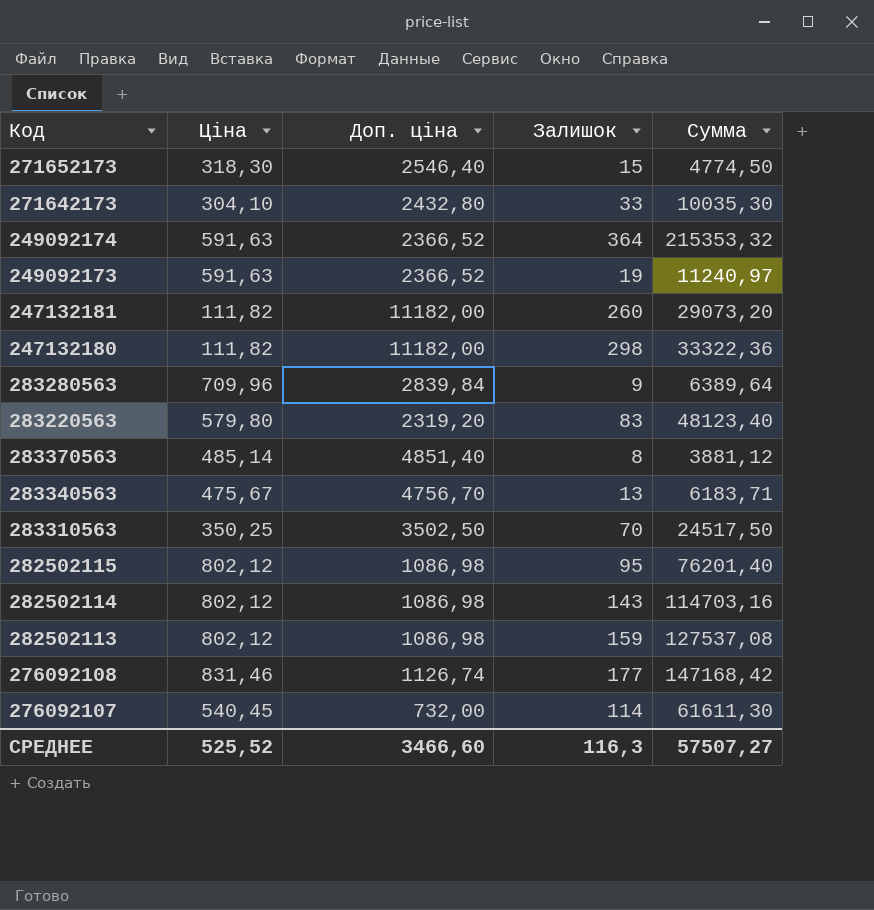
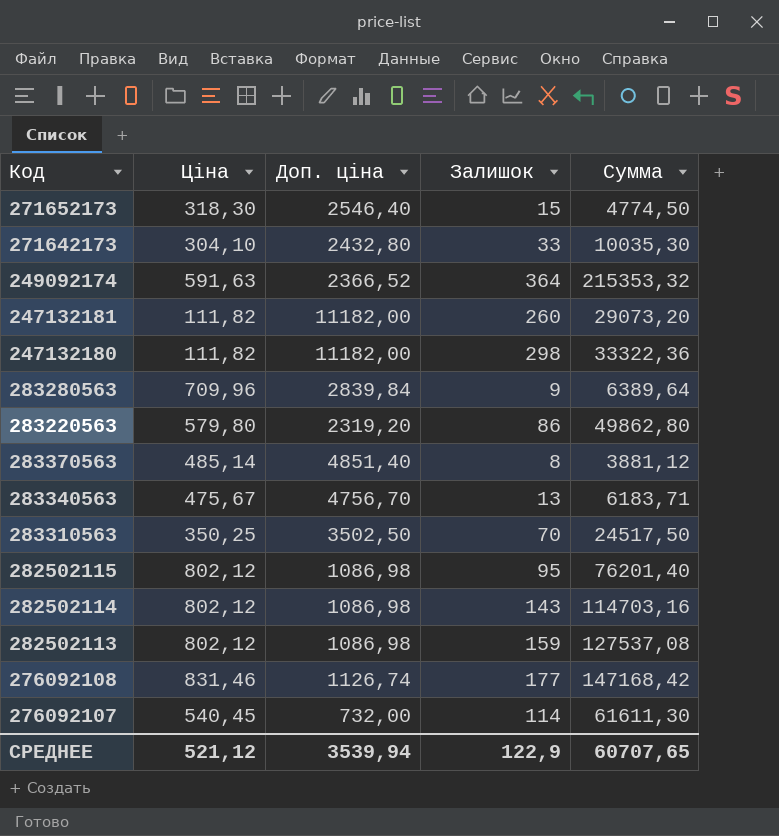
row 249092173: 591,63 | 2366,52 | 19 | 11240,97 -> none
283220563 | Залишок: 83 -> 86
283220563 | Сумма: 48123,40 -> 49862,80
СРЕДНЕЕ | Ціна: 525,52 -> 521,12
СРЕДНЕЕ | Доп. ціна: 3466,60 -> 3539,94
СРЕДНЕЕ | Залишок: 116,3 -> 122,9
СРЕДНЕЕ | Сумма: 57507,27 -> 60707,65

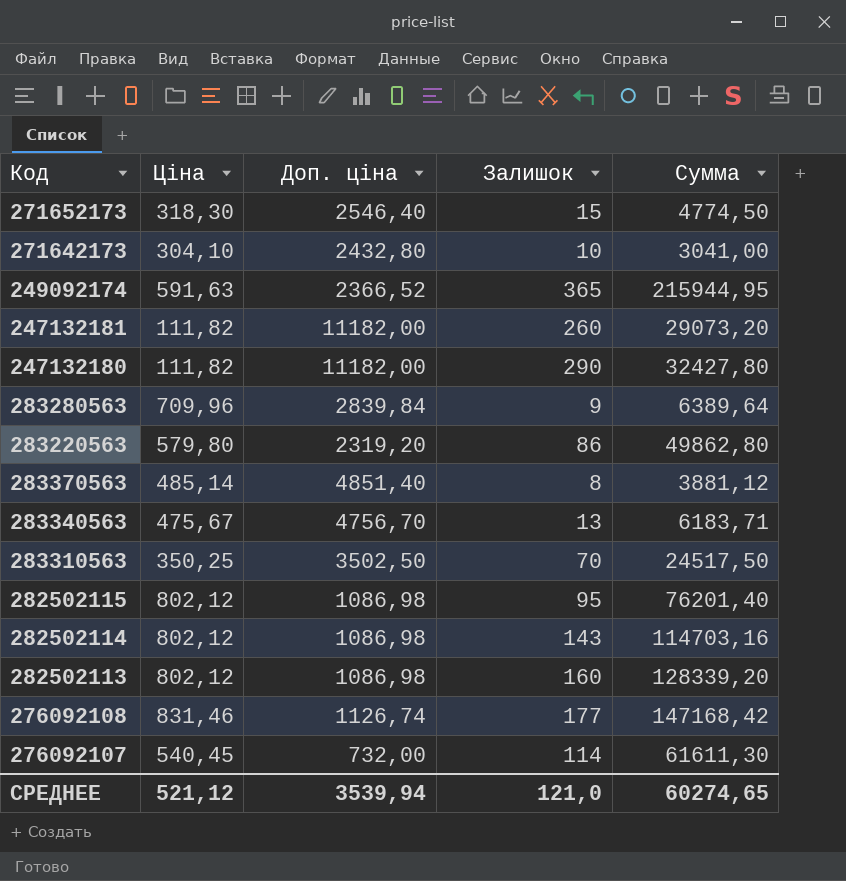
271642173 | Залишок: 33 -> 10
271642173 | Сумма: 10035,30 -> 3041,00
249092174 | Залишок: 364 -> 365
249092174 | Сумма: 215353,32 -> 215944,95
247132180 | Залишок: 298 -> 290
247132180 | Сумма: 33322,36 -> 32427,80
282502113 | Залишок: 159 -> 160
282502113 | Сумма: 127537,08 -> 128339,20
СРЕДНЕЕ | Залишок: 122,9 -> 121,0
СРЕДНЕЕ | Сумма: 60707,65 -> 60274,65

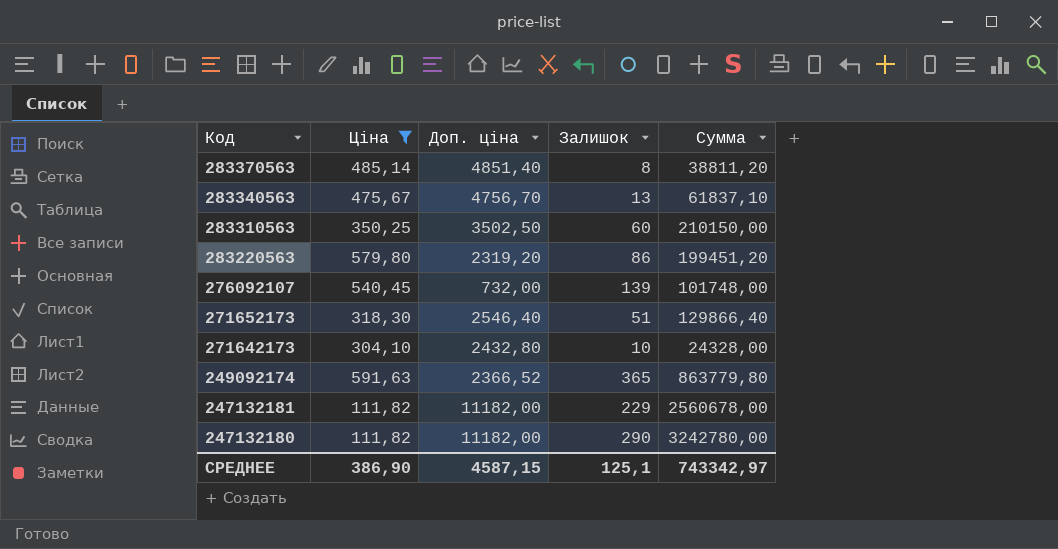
filter: none -> Ціна <= 591,63
row order: none -> Код descending
column Сумма | formula: [Ціна] * [Залишок] -> [Доп. ціна] * [Залишок]
283310563 | Залишок: 70 -> 60
276092107 | Залишок: 114 -> 139
271652173 | Залишок: 15 -> 51
247132181 | Залишок: 260 -> 229
СРЕДНЕЕ | Ціна: 521,12 -> 386,90
СРЕДНЕЕ | Доп. ціна: 3539,94 -> 4587,15
СРЕДНЕЕ | Залишок: 121,0 -> 125,1
СРЕДНЕЕ | Сумма: 60274,65 -> 743342,97

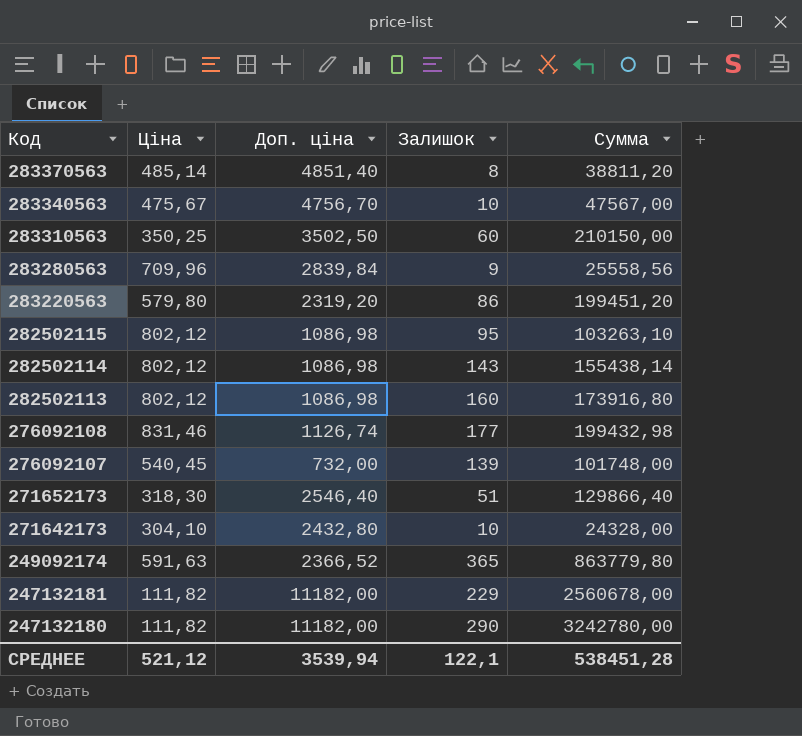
filter: Ціна <= 591,63 -> none
283340563 | Залишок: 13 -> 10
283340563 | Сумма: 61837,10 -> 47567,00
СРЕДНЕЕ | Ціна: 386,90 -> 521,12
СРЕДНЕЕ | Доп. ціна: 4587,15 -> 3539,94
СРЕДНЕЕ | Залишок: 125,1 -> 122,1
СРЕДНЕЕ | Сумма: 743342,97 -> 538451,28

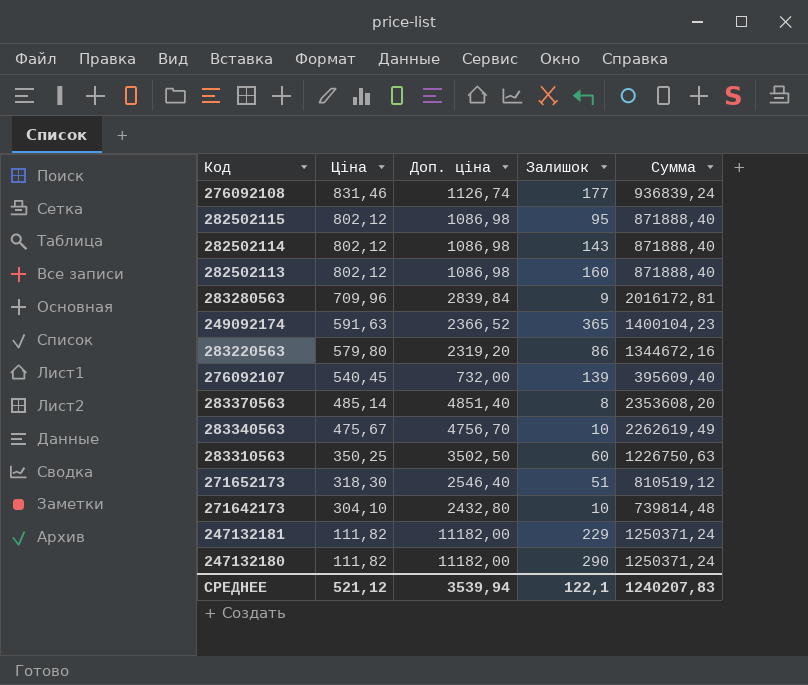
row order: Код descending -> Ціна descending
column Сумма | formula: [Доп. ціна] * [Залишок] -> [Ціна] * [Доп. ціна]
СРЕДНЕЕ | Сумма: 538451,28 -> 1240207,83

